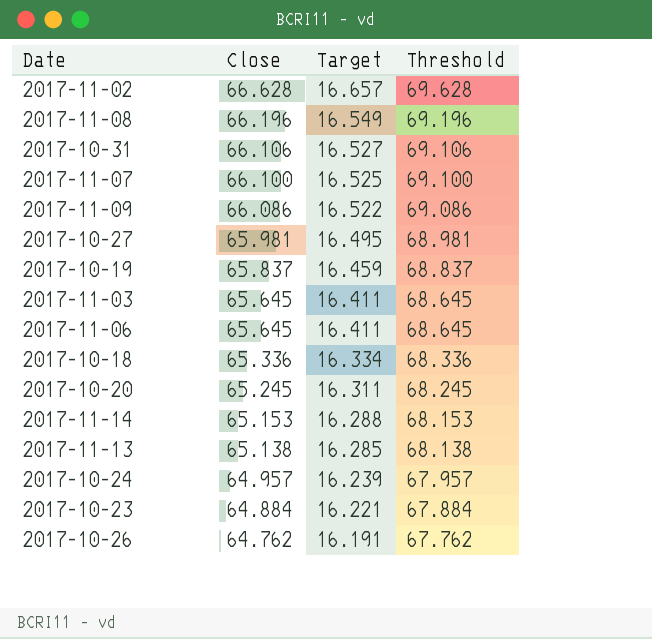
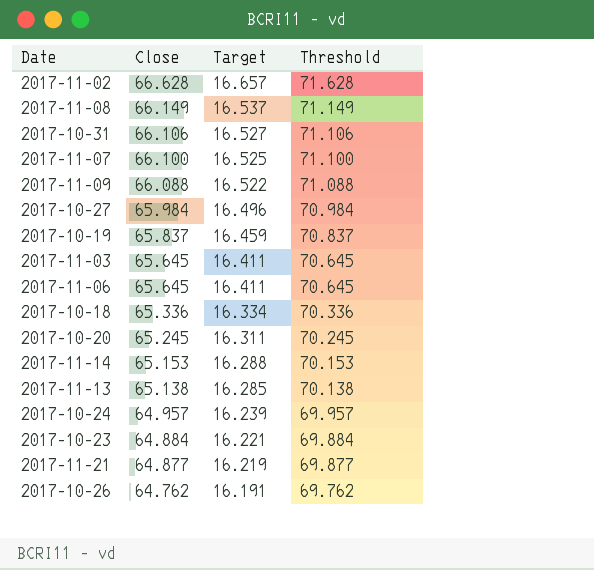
column Threshold | formula: [Close] + 3 -> [Close] + 5
2017-11-08 | Close: 66.196 -> 66.149
2017-11-08 | Target: 16.549 -> 16.537
2017-11-09 | Close: 66.086 -> 66.088
2017-10-27 | Close: 65.981 -> 65.984
2017-10-27 | Target: 16.495 -> 16.496
row 2017-11-21: none -> 64.877 | 16.219 | 69.877

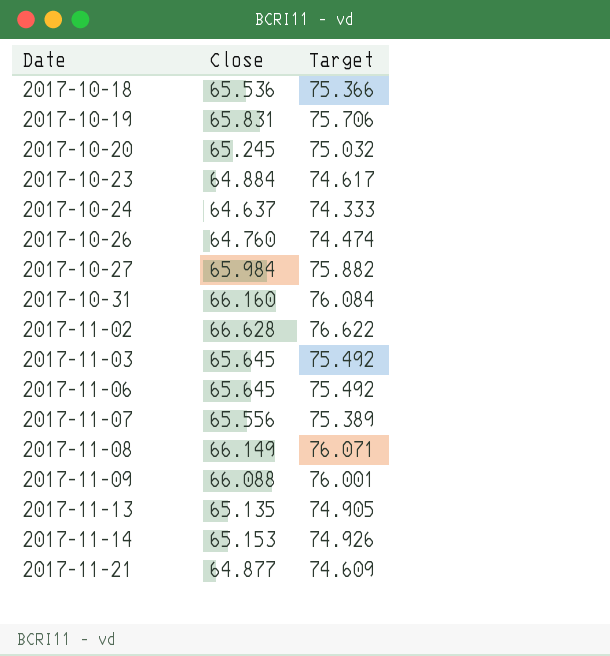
row order: Close descending -> Date ascending
column Threshold | formula: [Close] + 5 -> none
column Target | formula: [Close] * 0.25 -> [Close] * 1.15
2017-10-18 | Close: 65.336 -> 65.536
2017-10-19 | Close: 65.837 -> 65.831
2017-10-24 | Close: 64.957 -> 64.637
2017-10-26 | Close: 64.762 -> 64.760
2017-10-31 | Close: 66.106 -> 66.160
2017-11-07 | Close: 66.100 -> 65.556
2017-11-13 | Close: 65.138 -> 65.135

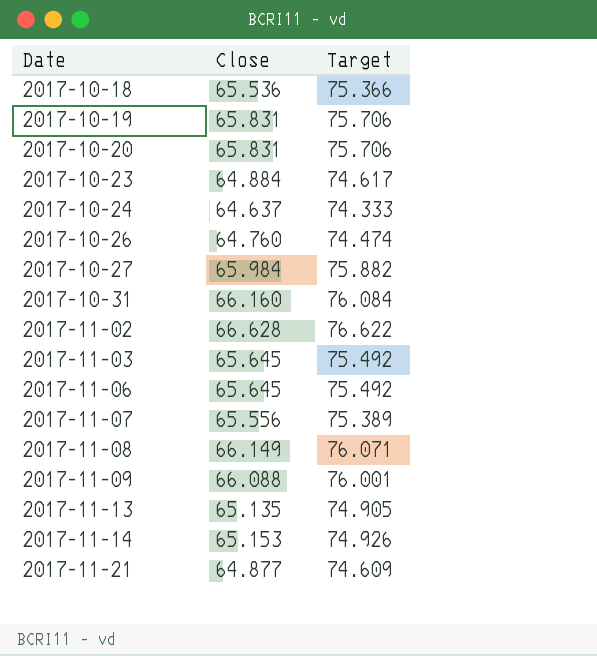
2017-10-20 | Close: 65.245 -> 65.831
2017-10-20 | Target: 75.032 -> 75.706

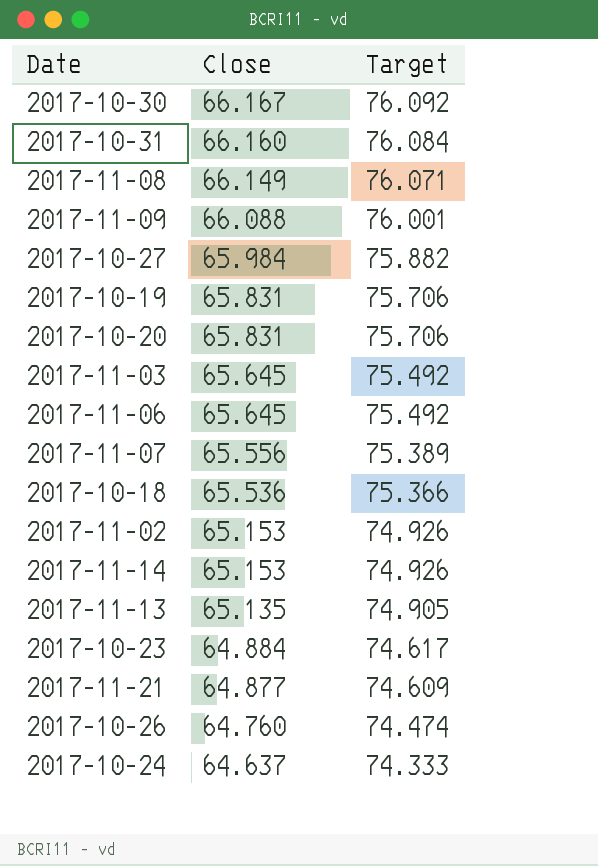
row order: Date ascending -> Close descending
row 2017-10-30: none -> 66.167 | 76.092
2017-11-02 | Close: 66.628 -> 65.153
2017-11-02 | Target: 76.622 -> 74.926

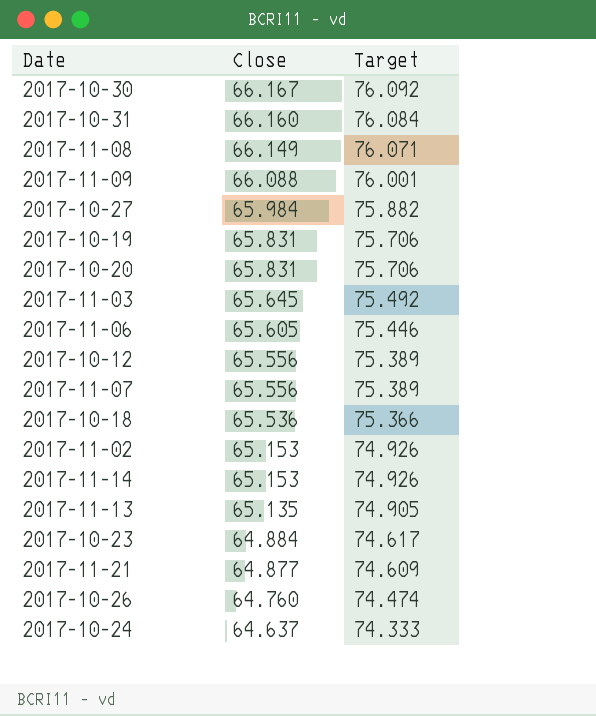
2017-11-06 | Close: 65.645 -> 65.605
2017-11-06 | Target: 75.492 -> 75.446
row 2017-10-12: none -> 65.556 | 75.389

